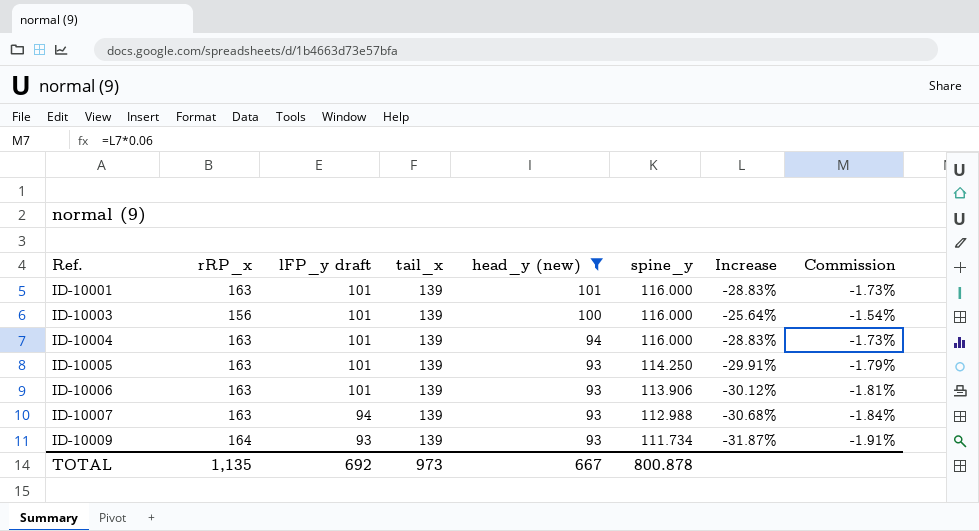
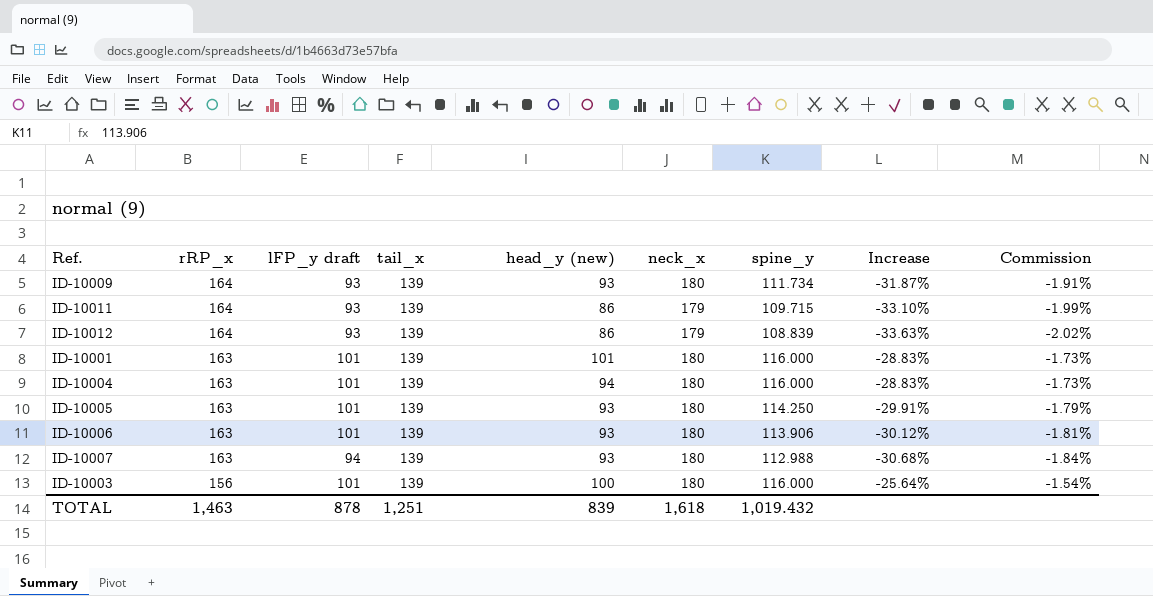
filter: head_y (new) != 86 -> none
row order: Ref. ascending -> rRP_x descending
column neck_x | position: none -> 6
TOTAL | rRP_x: 1,135 -> 1,463
TOTAL | lFP_y draft: 692 -> 878
TOTAL | tail_x: 973 -> 1,251
TOTAL | head_y (new): 667 -> 839
TOTAL | spine_y: 800.878 -> 1,019.432

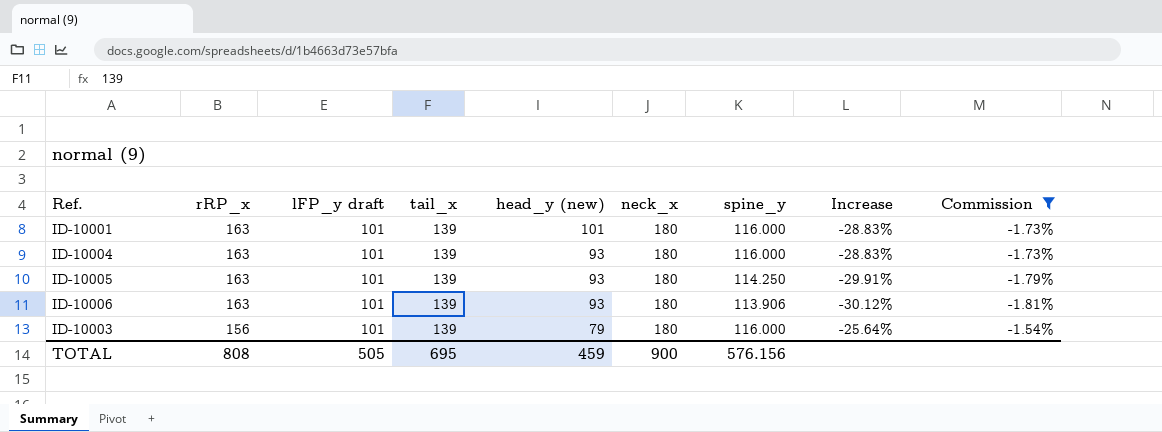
filter: none -> Commission >= -1.81%
ID-10004 | head_y (new): 94 -> 93
ID-10003 | head_y (new): 100 -> 79
TOTAL | rRP_x: 1,463 -> 808
TOTAL | lFP_y draft: 878 -> 505
TOTAL | tail_x: 1,251 -> 695
TOTAL | head_y (new): 839 -> 459
TOTAL | neck_x: 1,618 -> 900
TOTAL | spine_y: 1,019.432 -> 576.156

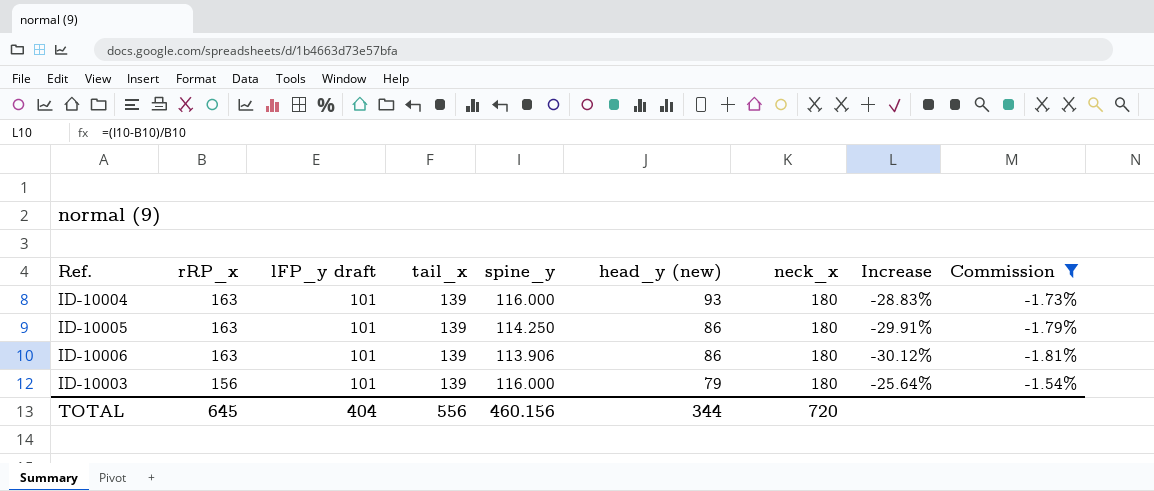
column spine_y | position: 7 -> 5
row ID-10001: 163 | 101 | 139 | 101 | 180 | 116.000 | -28.83% | -1.73% -> none
ID-10005 | head_y (new): 93 -> 86
ID-10006 | head_y (new): 93 -> 86
TOTAL | rRP_x: 808 -> 645
TOTAL | lFP_y draft: 505 -> 404
TOTAL | tail_x: 695 -> 556
TOTAL | spine_y: 576.156 -> 460.156
TOTAL | head_y (new): 459 -> 344
TOTAL | neck_x: 900 -> 720

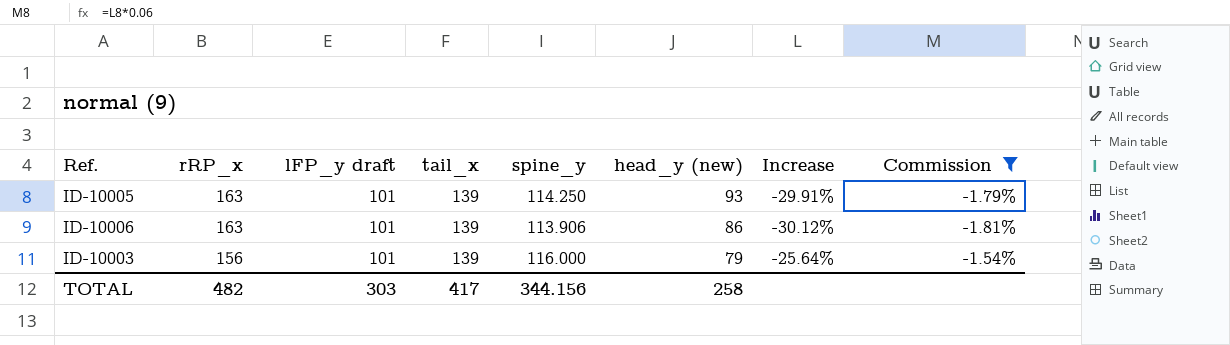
column neck_x | position: 7 -> none
row ID-10004: 163 | 101 | 139 | 116.000 | 93 | 180 | -28.83% | -1.73% -> none
ID-10005 | head_y (new): 86 -> 93
TOTAL | rRP_x: 645 -> 482
TOTAL | lFP_y draft: 404 -> 303
TOTAL | tail_x: 556 -> 417
TOTAL | spine_y: 460.156 -> 344.156
TOTAL | head_y (new): 344 -> 258

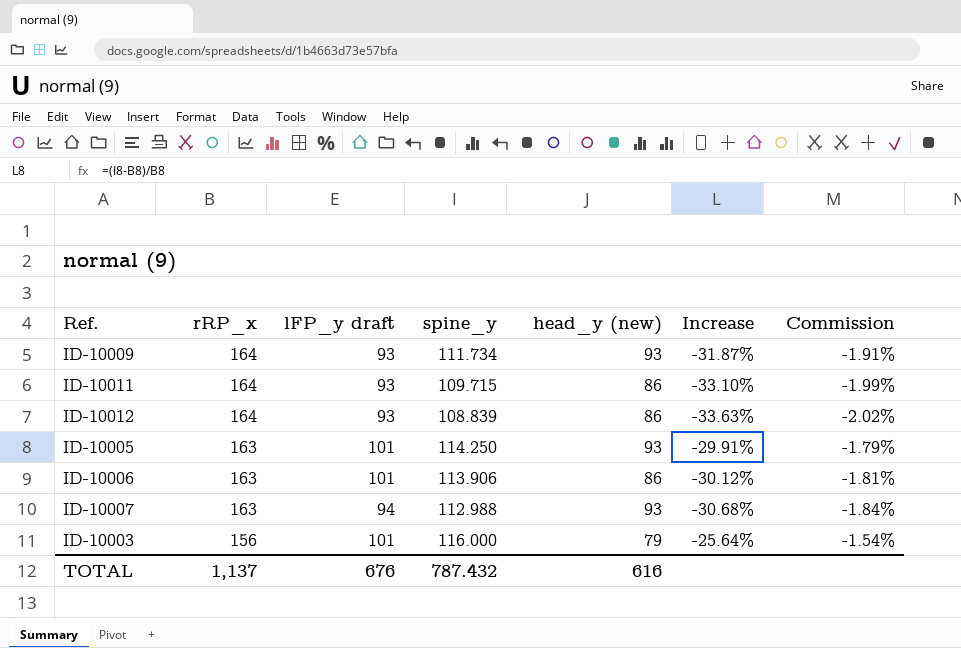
filter: Commission >= -1.81% -> none
column tail_x | position: 4 -> none
TOTAL | rRP_x: 482 -> 1,137
TOTAL | lFP_y draft: 303 -> 676
TOTAL | spine_y: 344.156 -> 787.432
TOTAL | head_y (new): 258 -> 616

